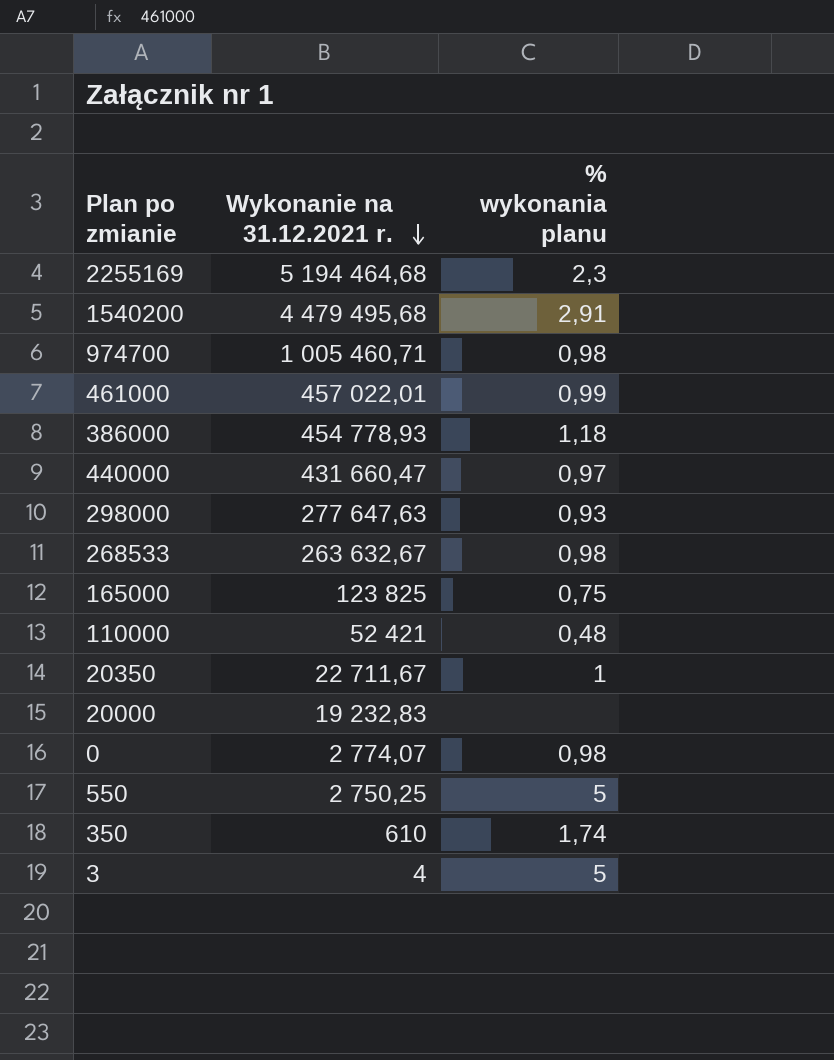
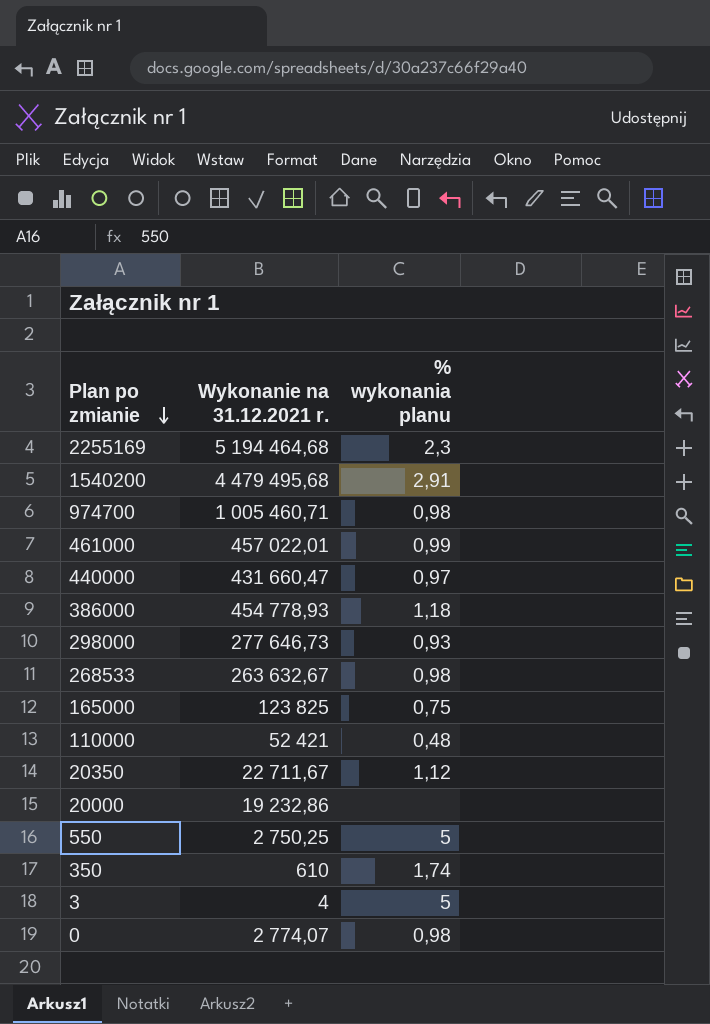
row order: Wykonanie na 31.12.2021 r. descending -> Plan po zmianie descending
298000 | Wykonanie na 31.12.2021 r.: 277 647,63 -> 277 646,73
20350 | % wykonania planu: 1 -> 1,12
20000 | Wykonanie na 31.12.2021 r.: 19 232,83 -> 19 232,86

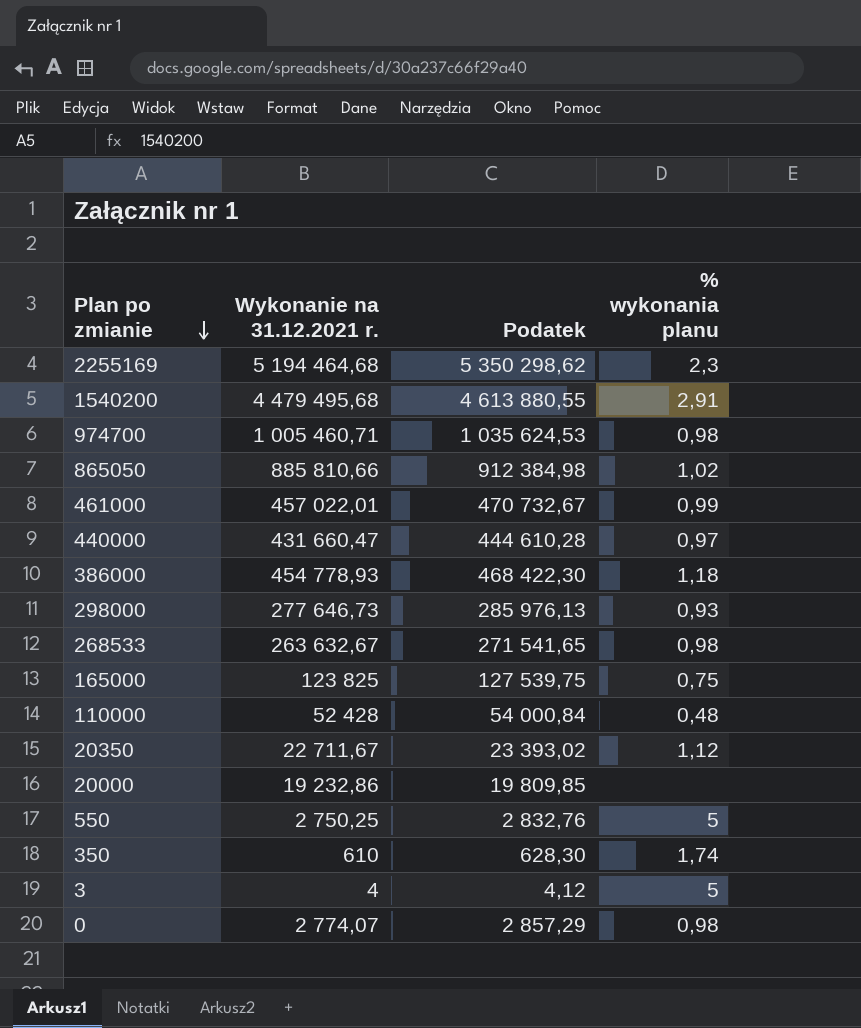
column Podatek | formula: none -> [Wykonanie na 31.12.2021 r.] * 1,03
row 865050: none -> 885 810,66 | 912 384,98 | 1,02
110000 | Wykonanie na 31.12.2021 r.: 52 421 -> 52 428

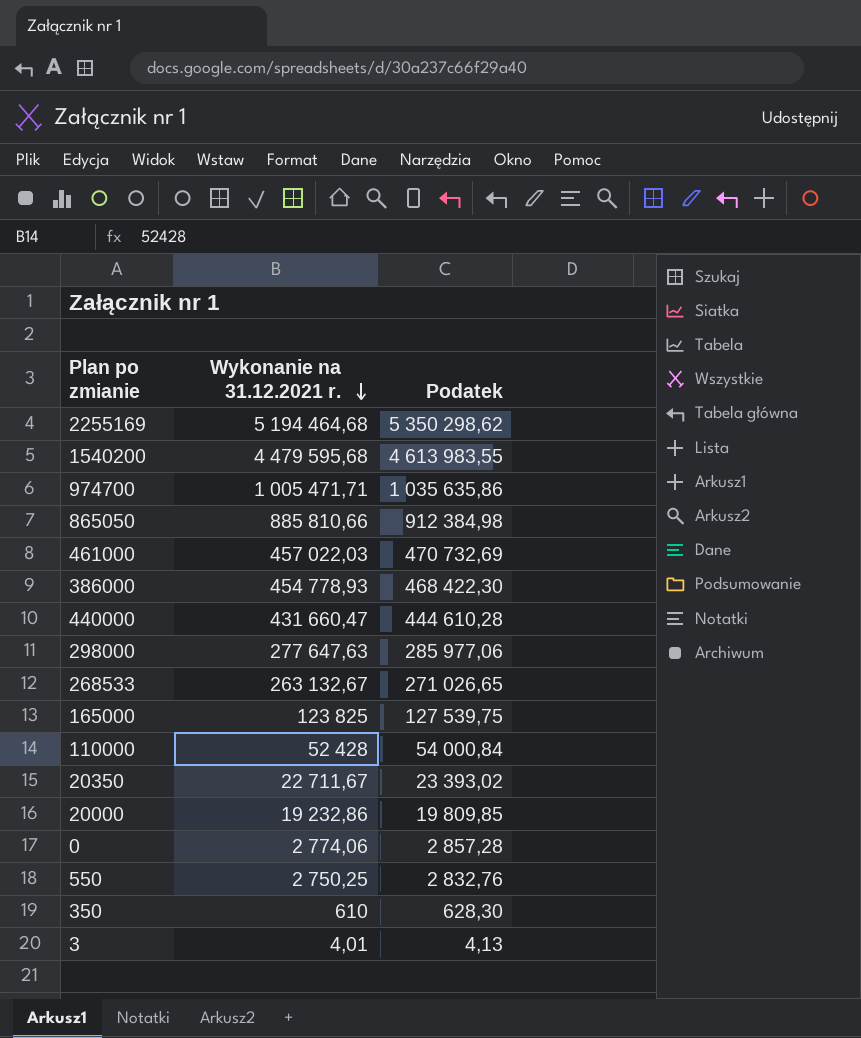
row order: Plan po zmianie descending -> Wykonanie na 31.12.2021 r. descending
column % wykonania planu | position: 4 -> none
1540200 | Wykonanie na 31.12.2021 r.: 4 479 495,68 -> 4 479 595,68
1540200 | Podatek: 4 613 880,55 -> 4 613 983,55
974700 | Wykonanie na 31.12.2021 r.: 1 005 460,71 -> 1 005 471,71
974700 | Podatek: 1 035 624,53 -> 1 035 635,86
461000 | Wykonanie na 31.12.2021 r.: 457 022,01 -> 457 022,03
461000 | Podatek: 470 732,67 -> 470 732,69
298000 | Wykonanie na 31.12.2021 r.: 277 646,73 -> 277 647,63
298000 | Podatek: 285 976,13 -> 285 977,06
268533 | Wykonanie na 31.12.2021 r.: 263 632,67 -> 263 132,67
268533 | Podatek: 271 541,65 -> 271 026,65
0 | Wykonanie na 31.12.2021 r.: 2 774,07 -> 2 774,06
0 | Podatek: 2 857,29 -> 2 857,28
3 | Wykonanie na 31.12.2021 r.: 4 -> 4,01
3 | Podatek: 4,12 -> 4,13

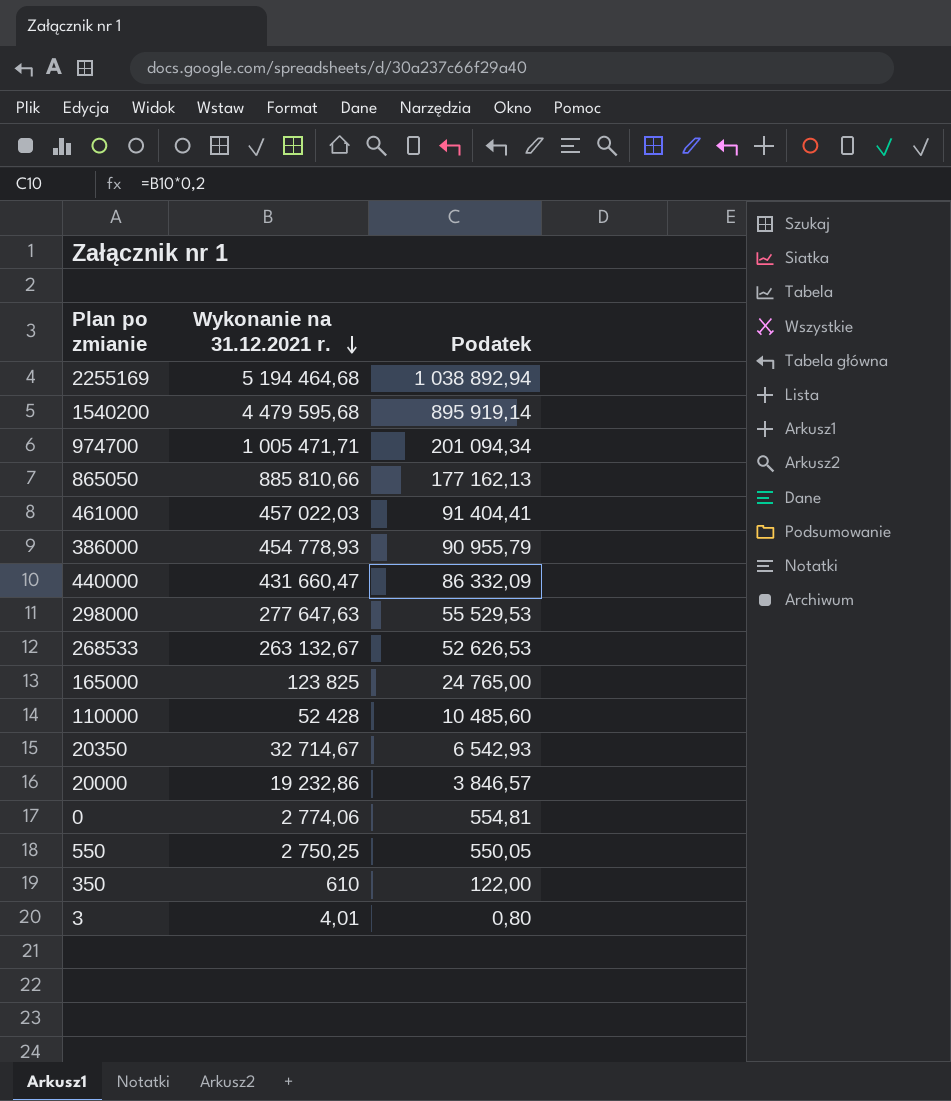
column Podatek | formula: [Wykonanie na 31.12.2021 r.] * 1,03 -> [Wykonanie na 31.12.2021 r.] * 0,2
20350 | Wykonanie na 31.12.2021 r.: 22 711,67 -> 32 714,67

